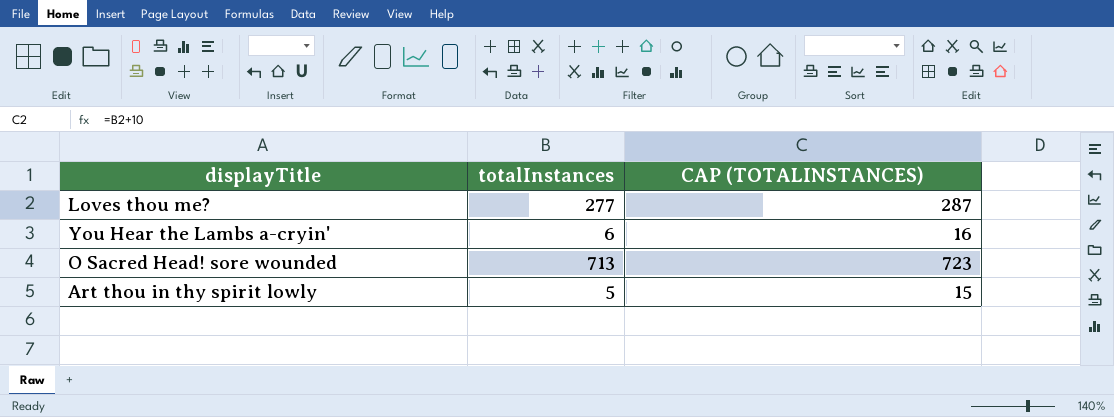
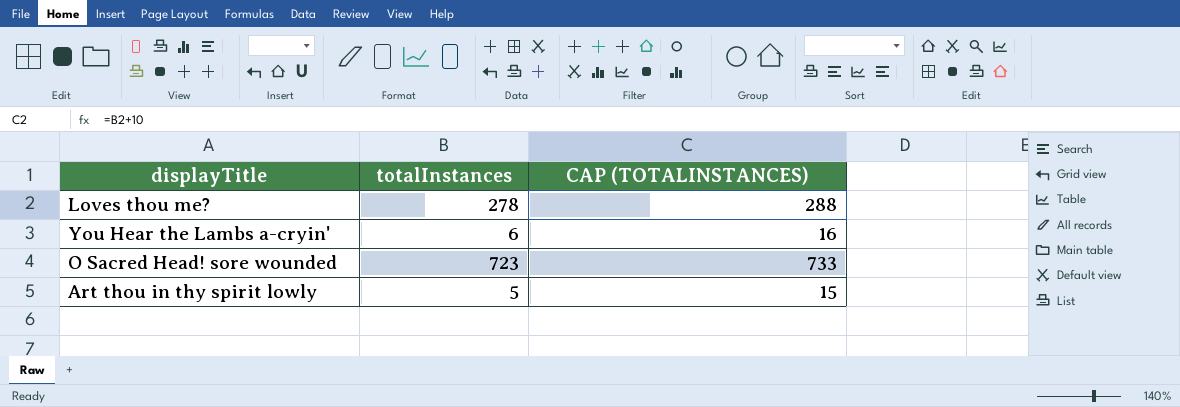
Loves thou me? | totalInstances: 277 -> 278
Loves thou me? | CAP (TOTALINSTANCES): 287 -> 288
O Sacred Head! sore wounded | totalInstances: 713 -> 723
O Sacred Head! sore wounded | CAP (TOTALINSTANCES): 723 -> 733

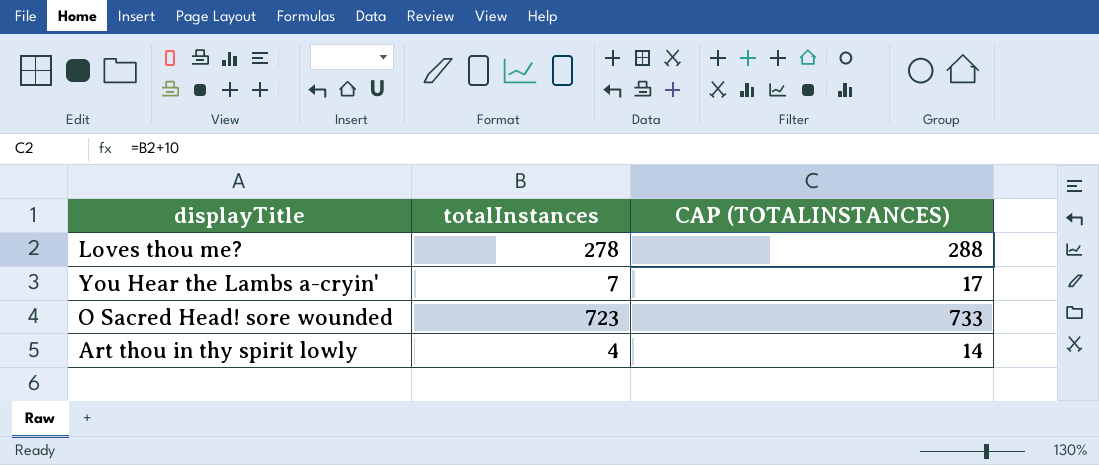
You Hear the Lambs a-cryin' | totalInstances: 6 -> 7
You Hear the Lambs a-cryin' | CAP (TOTALINSTANCES): 16 -> 17
Art thou in thy spirit lowly | totalInstances: 5 -> 4
Art thou in thy spirit lowly | CAP (TOTALINSTANCES): 15 -> 14

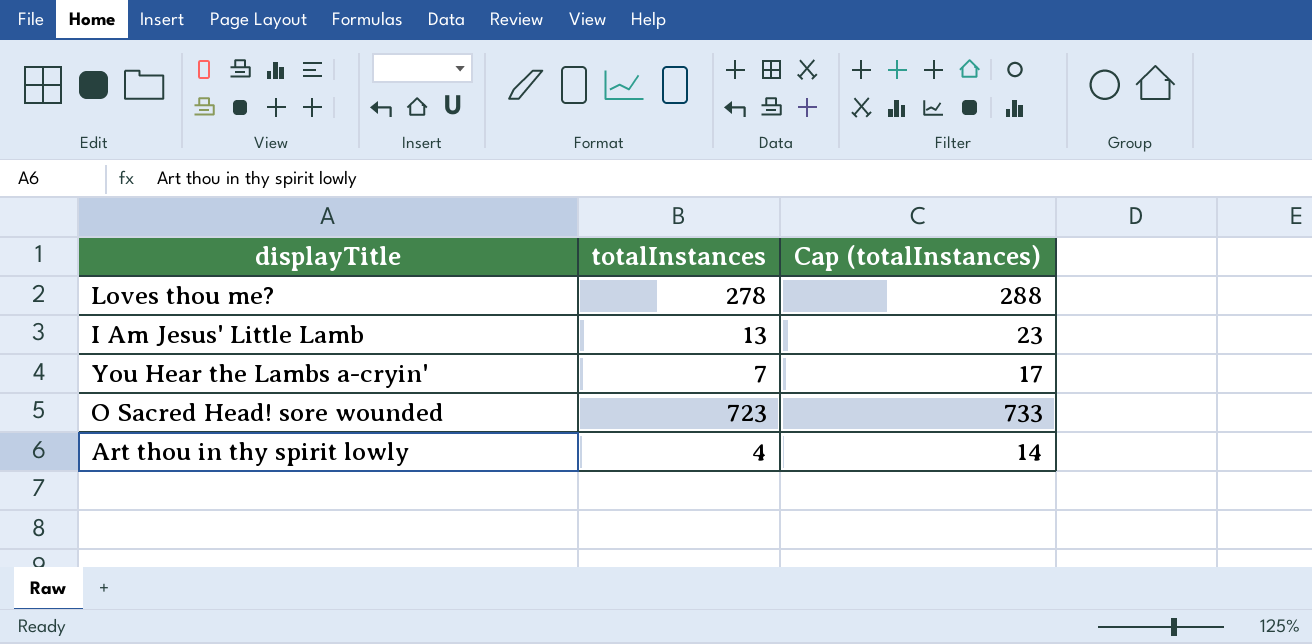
column name: CAP (TOTALINSTANCES) -> Cap (totalInstances)
row I Am Jesus' Little Lamb: none -> 13 | 23

